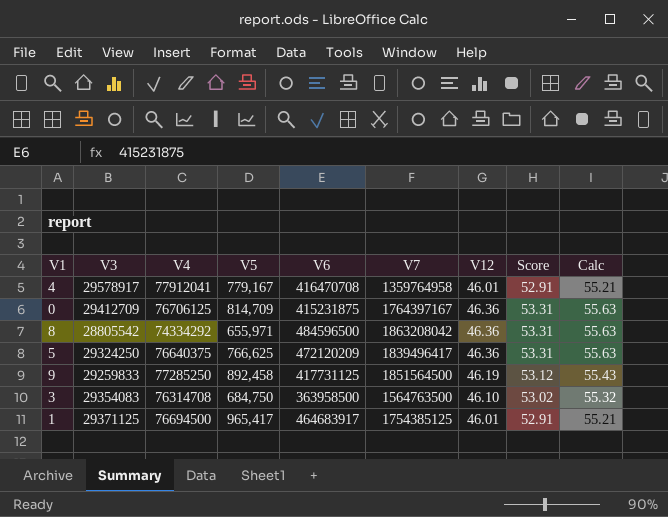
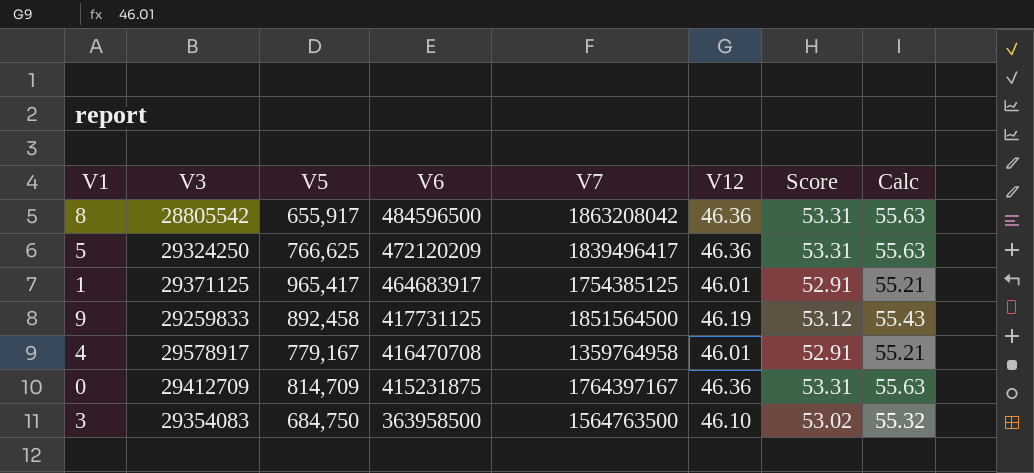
row order: none -> V6 descending
column V4 | position: 3 -> none
8 | V5: 655,971 -> 655,917

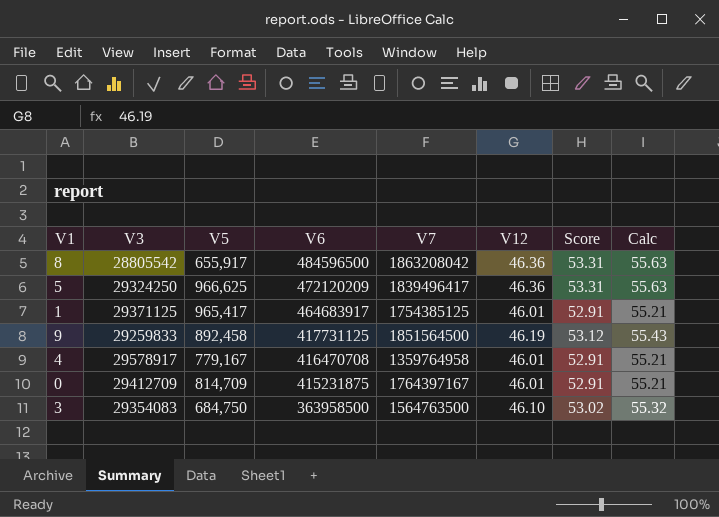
5 | V5: 766,625 -> 966,625
0 | V12: 46.36 -> 46.01
0 | Score: 53.31 -> 52.91
0 | Calc: 55.63 -> 55.21

